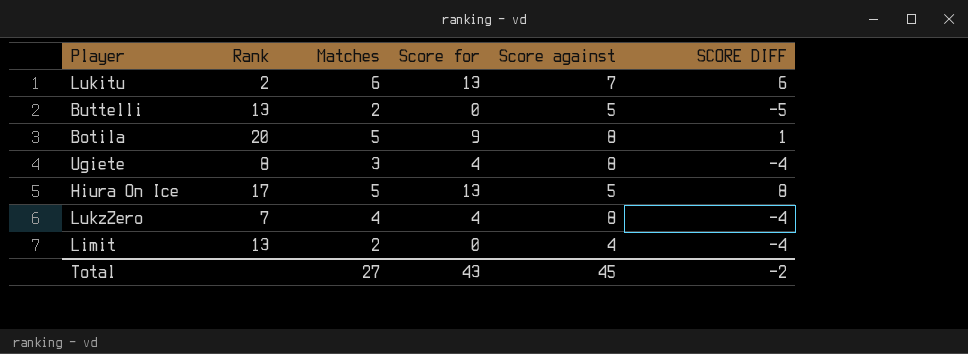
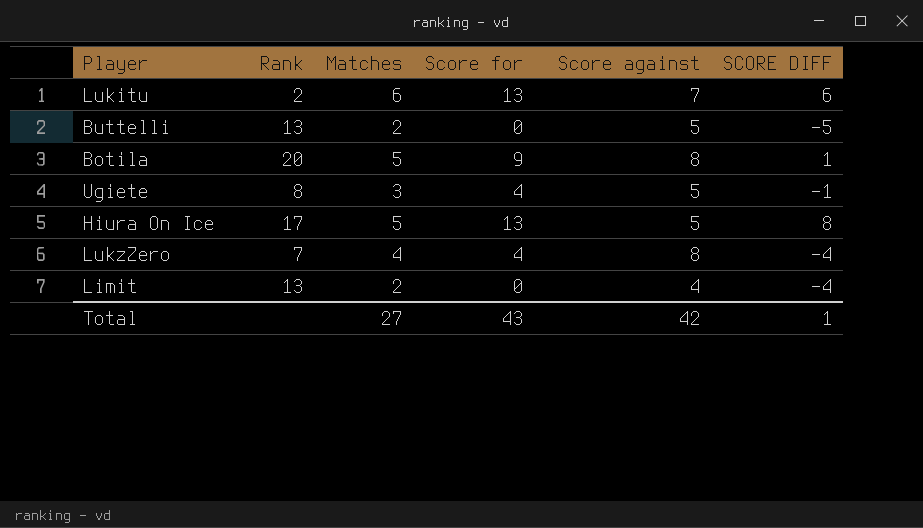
Ugiete | Score against: 8 -> 5
Ugiete | SCORE DIFF: -4 -> -1
Total | Score against: 45 -> 42
Total | SCORE DIFF: -2 -> 1

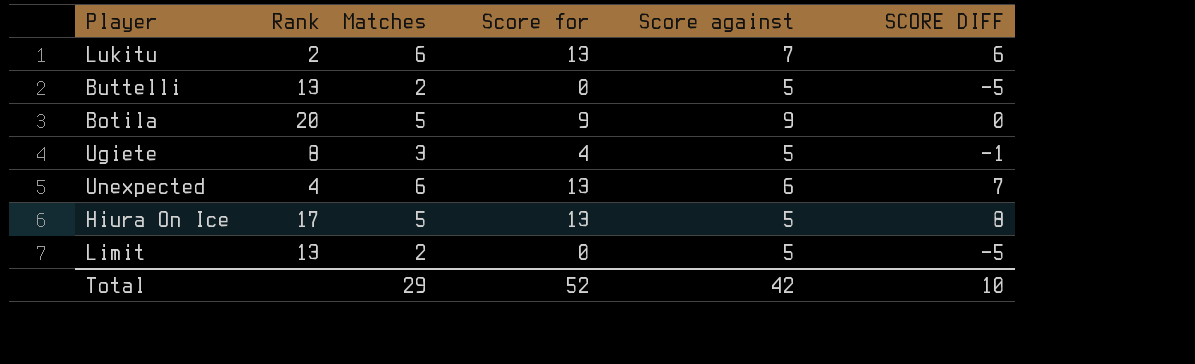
row LukzZero: 7 | 4 | 4 | 8 | -4 -> none
Botila | Score against: 8 -> 9
Botila | SCORE DIFF: 1 -> 0
row Unexpected: none -> 4 | 6 | 13 | 6 | 7
Limit | Score against: 4 -> 5
Limit | SCORE DIFF: -4 -> -5
Total | Matches: 27 -> 29
Total | Score for: 43 -> 52
Total | SCORE DIFF: 1 -> 10

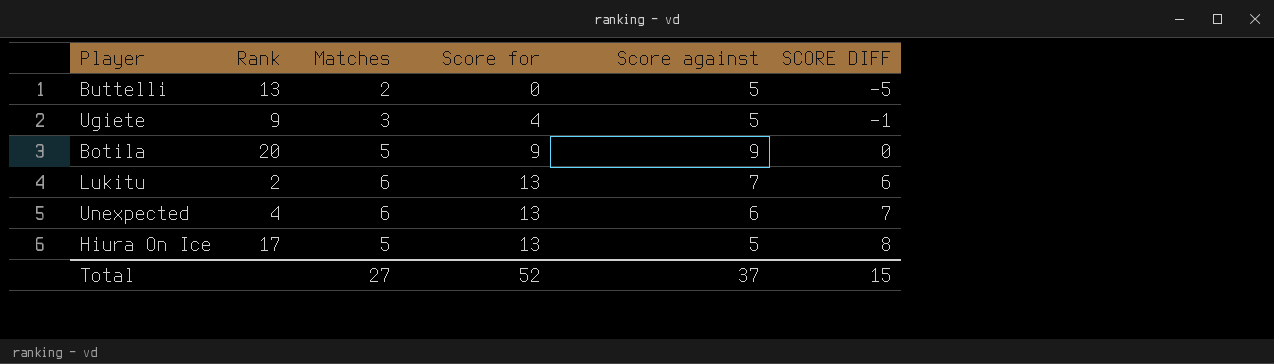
row order: none -> Score for ascending
row Limit: 13 | 2 | 0 | 5 | -5 -> none
Ugiete | Rank: 8 -> 9
Total | Matches: 29 -> 27
Total | Score against: 42 -> 37
Total | SCORE DIFF: 10 -> 15

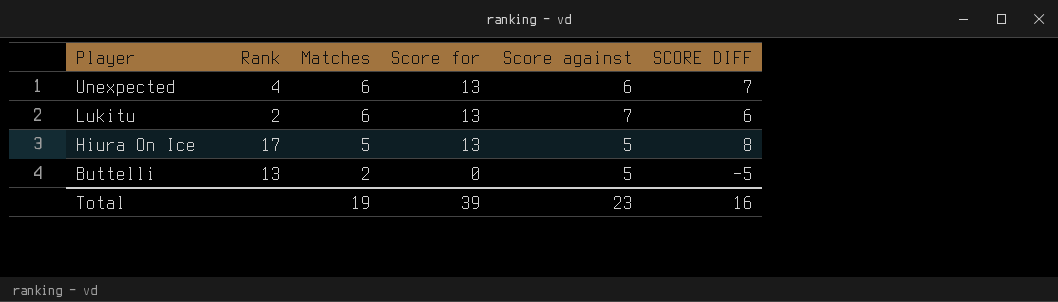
row order: Score for ascending -> Player descending
row Ugiete: 9 | 3 | 4 | 5 | -1 -> none
row Botila: 20 | 5 | 9 | 9 | 0 -> none
Total | Matches: 27 -> 19
Total | Score for: 52 -> 39
Total | Score against: 37 -> 23
Total | SCORE DIFF: 15 -> 16

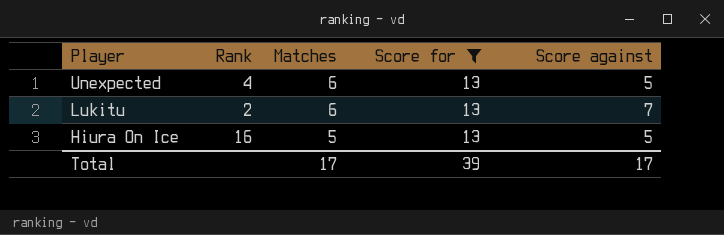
filter: none -> Score for = 13
column SCORE DIFF | formula: [Score for] - [Score against] -> none
Unexpected | Score against: 6 -> 5
Hiura On Ice | Rank: 17 -> 16
Total | Matches: 19 -> 17
Total | Score against: 23 -> 17

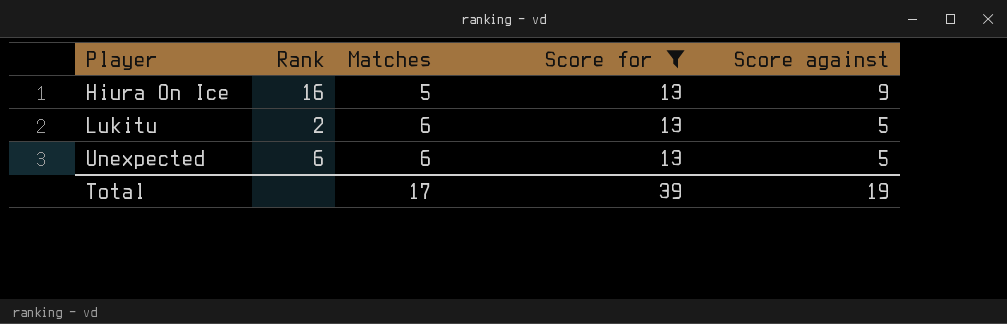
row order: Player descending -> Player ascending
Hiura On Ice | Score against: 5 -> 9
Lukitu | Score against: 7 -> 5
Unexpected | Rank: 4 -> 6
Total | Score against: 17 -> 19

